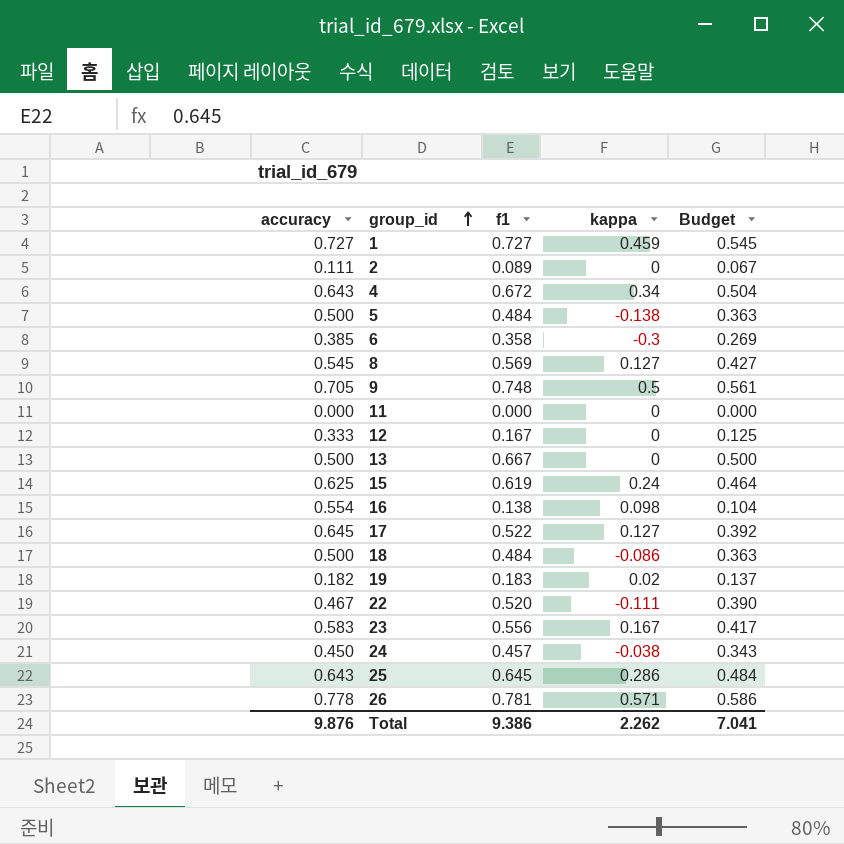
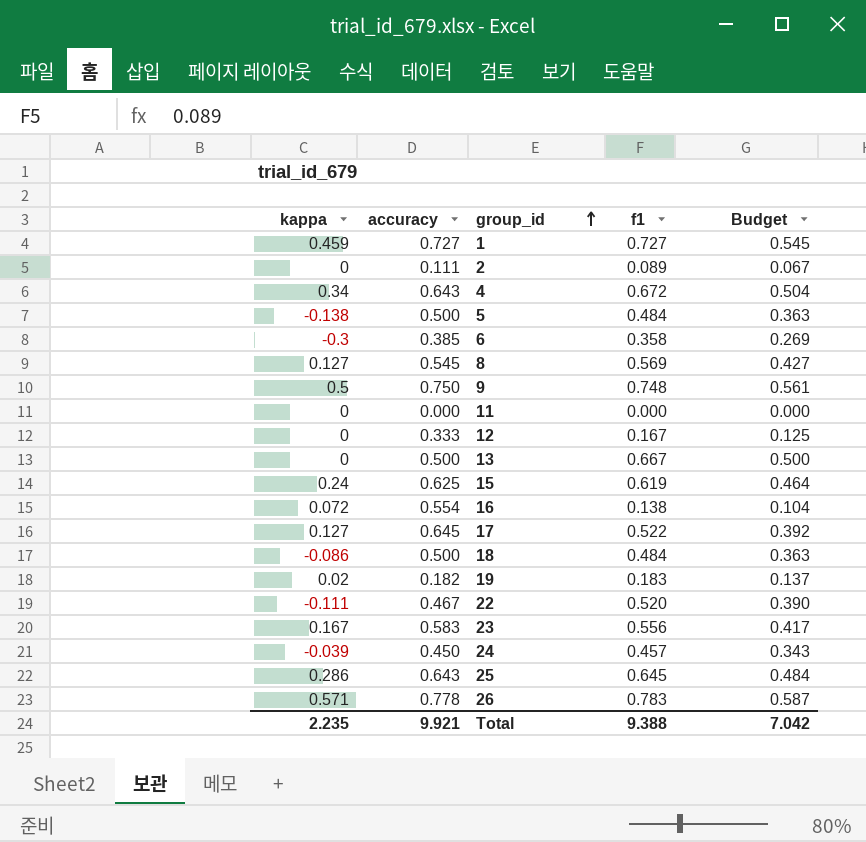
column kappa | position: 4 -> 1
9 | accuracy: 0.705 -> 0.750
16 | kappa: 0.098 -> 0.072
24 | kappa: -0.038 -> -0.039
26 | f1: 0.781 -> 0.783
26 | Budget: 0.586 -> 0.587
Total | kappa: 2.262 -> 2.235
Total | accuracy: 9.876 -> 9.921
Total | f1: 9.386 -> 9.388
Total | Budget: 7.041 -> 7.042

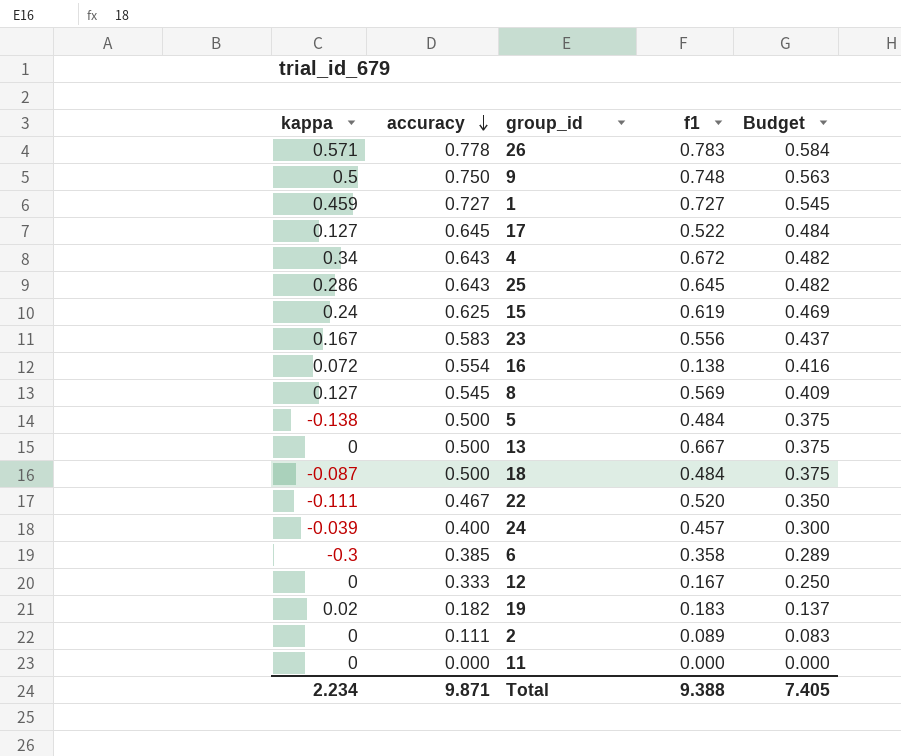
row order: group_id ascending -> accuracy descending
column Budget | formula: [f1] * 0.75 -> [accuracy] * 0.75
18 | kappa: -0.086 -> -0.087
24 | accuracy: 0.450 -> 0.400
Total | kappa: 2.235 -> 2.234
Total | accuracy: 9.921 -> 9.871
Total | Budget: 7.042 -> 7.405

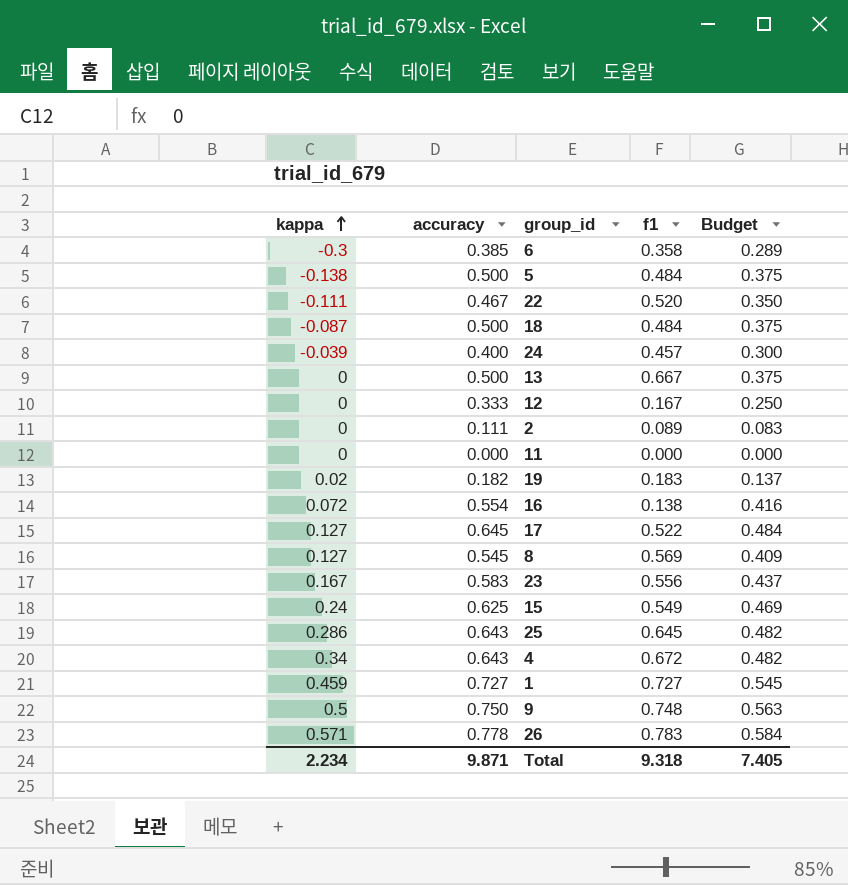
row order: accuracy descending -> kappa ascending
15 | f1: 0.619 -> 0.549
Total | f1: 9.388 -> 9.318

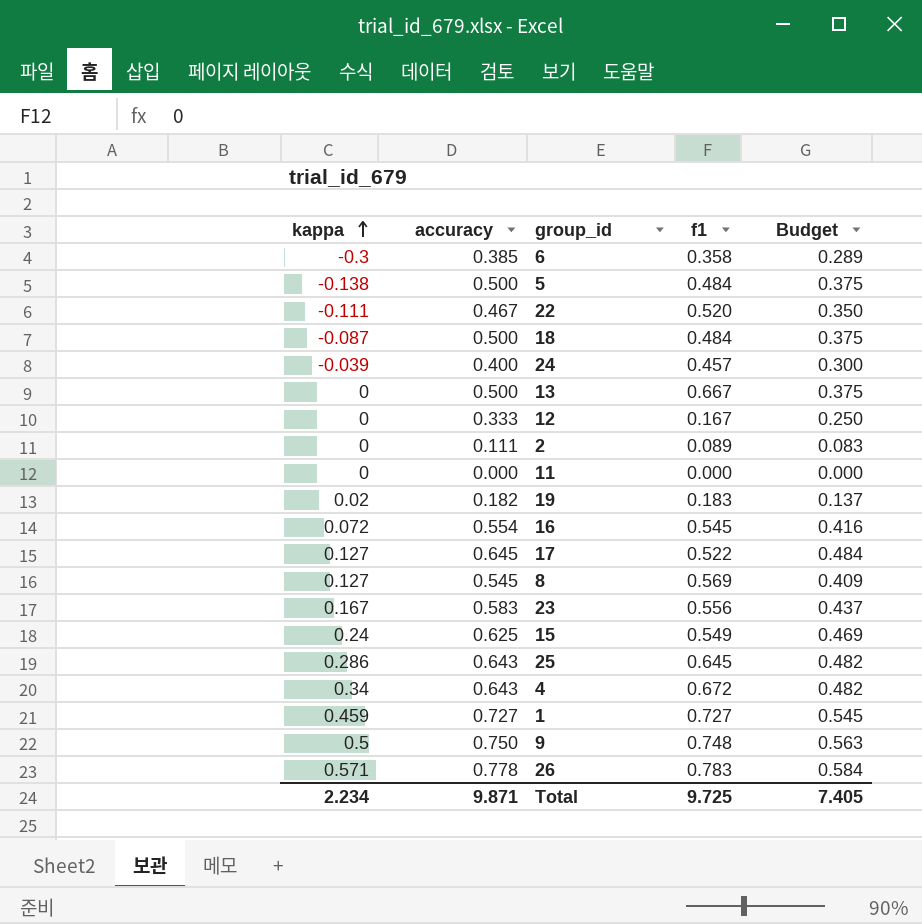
16 | f1: 0.138 -> 0.545
Total | f1: 9.318 -> 9.725

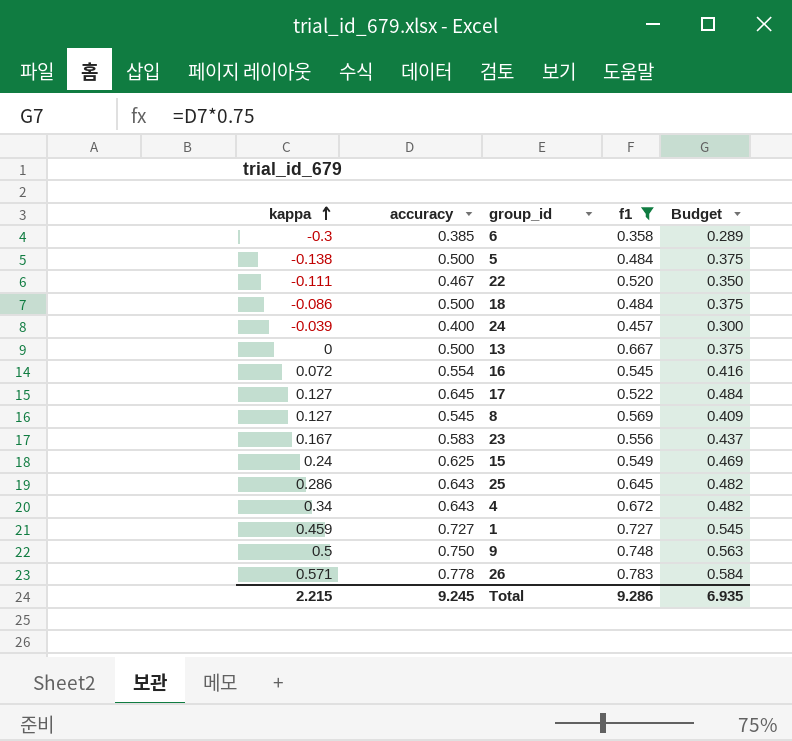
filter: none -> f1 >= 0.358
18 | kappa: -0.087 -> -0.086
Total | kappa: 2.234 -> 2.215
Total | accuracy: 9.871 -> 9.245
Total | f1: 9.725 -> 9.286
Total | Budget: 7.405 -> 6.935

